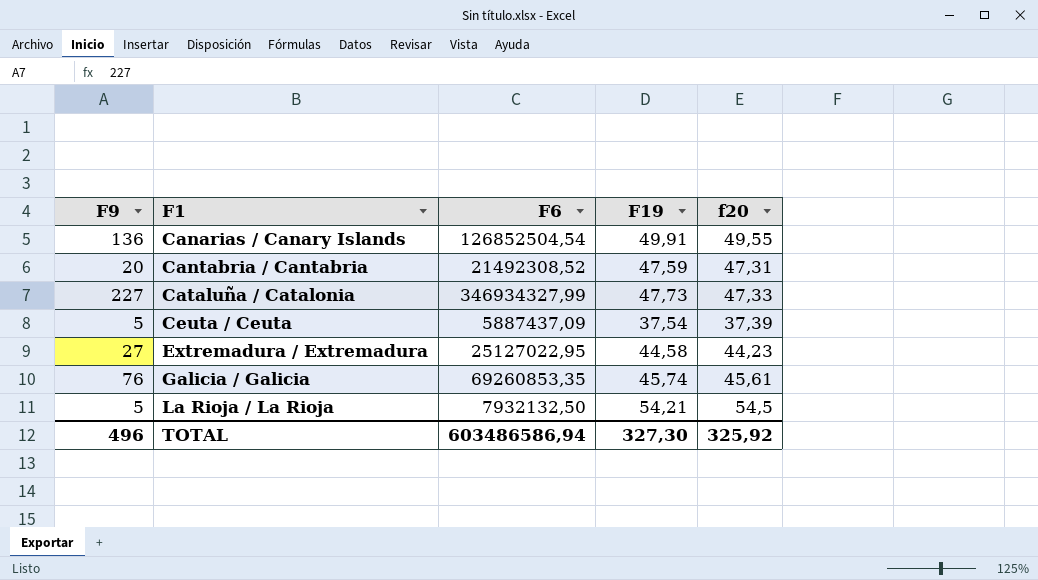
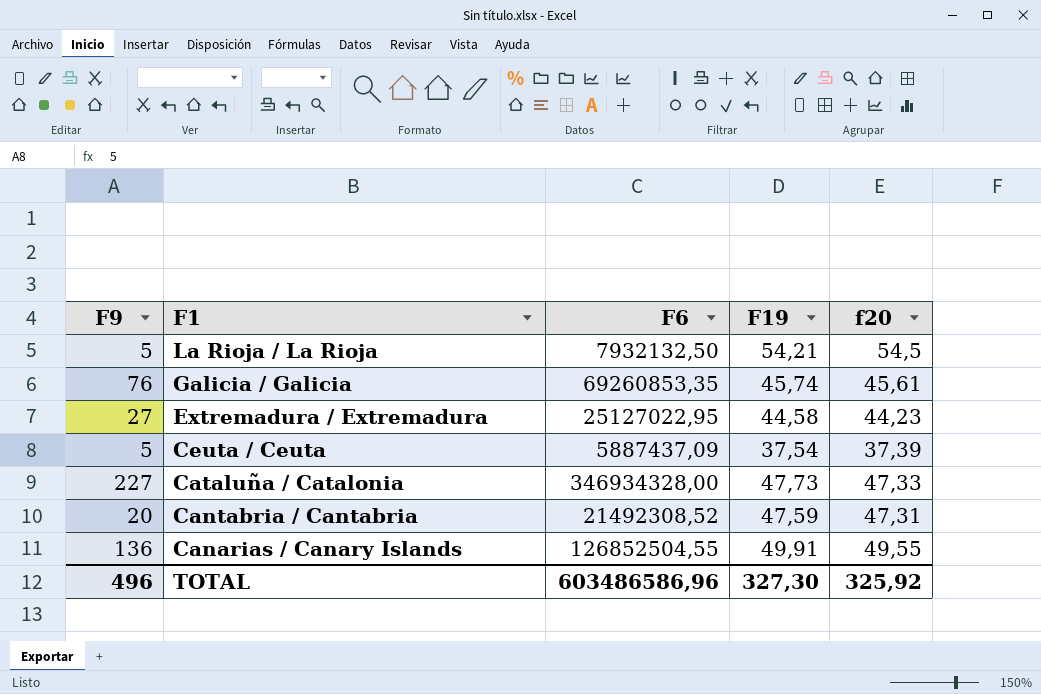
row order: F1 ascending -> F1 descending
Cataluña / Catalonia | F6: 346934327,99 -> 346934328,00
Canarias / Canary Islands | F6: 126852504,54 -> 126852504,55
TOTAL | F6: 603486586,94 -> 603486586,96

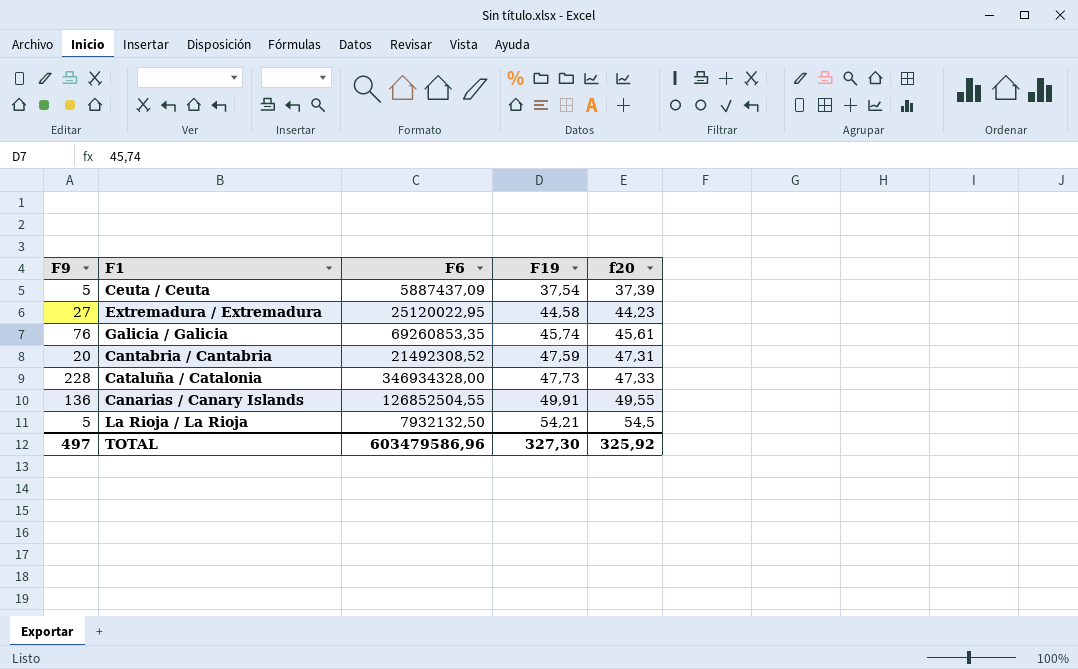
row order: F1 descending -> F19 ascending
Extremadura / Extremadura | F6: 25127022,95 -> 25120022,95
Cataluña / Catalonia | F9: 227 -> 228
TOTAL | F9: 496 -> 497
TOTAL | F6: 603486586,96 -> 603479586,96

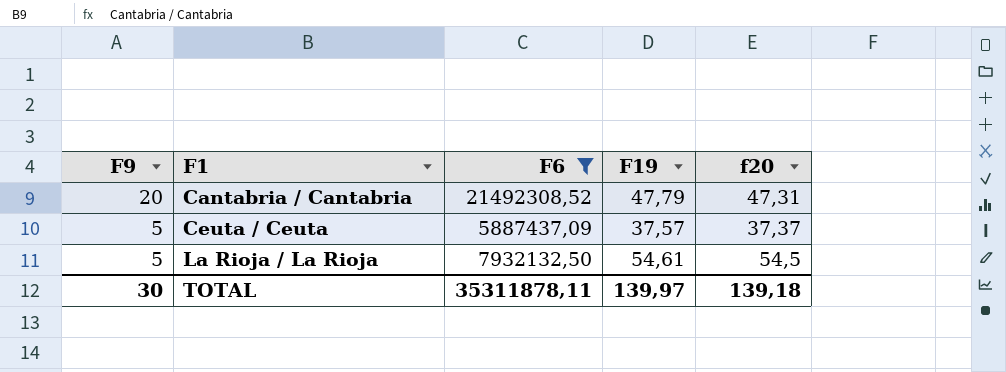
filter: none -> F6 <= 21492308,52
row order: F19 ascending -> F9 descending
Cantabria / Cantabria | F19: 47,59 -> 47,79
Ceuta / Ceuta | F19: 37,54 -> 37,57
Ceuta / Ceuta | f20: 37,39 -> 37,37
La Rioja / La Rioja | F19: 54,21 -> 54,61
TOTAL | F9: 497 -> 30
TOTAL | F6: 603479586,96 -> 35311878,11
TOTAL | F19: 327,30 -> 139,97
TOTAL | f20: 325,92 -> 139,18

